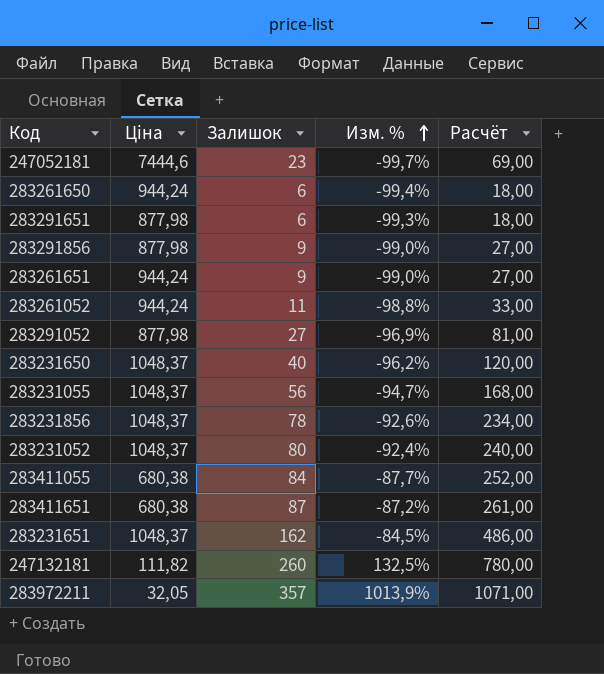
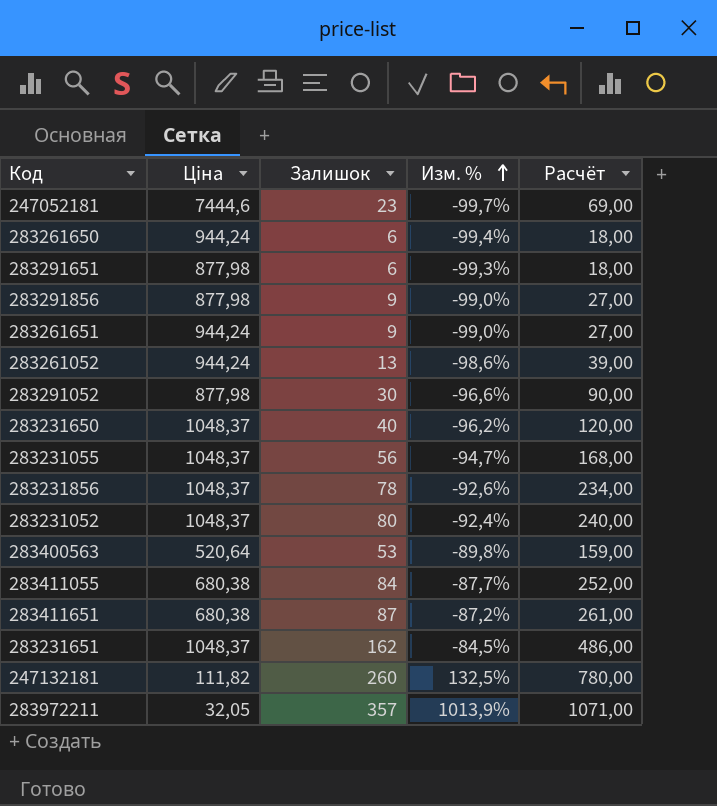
283261052 | Залишок: 11 -> 13
283261052 | Изм. %: -98,8% -> -98,6%
283261052 | Расчёт: 33,00 -> 39,00
283291052 | Залишок: 27 -> 30
283291052 | Изм. %: -96,9% -> -96,6%
283291052 | Расчёт: 81,00 -> 90,00
row 283400563: none -> 520,64 | 53 | -89,8% | 159,00

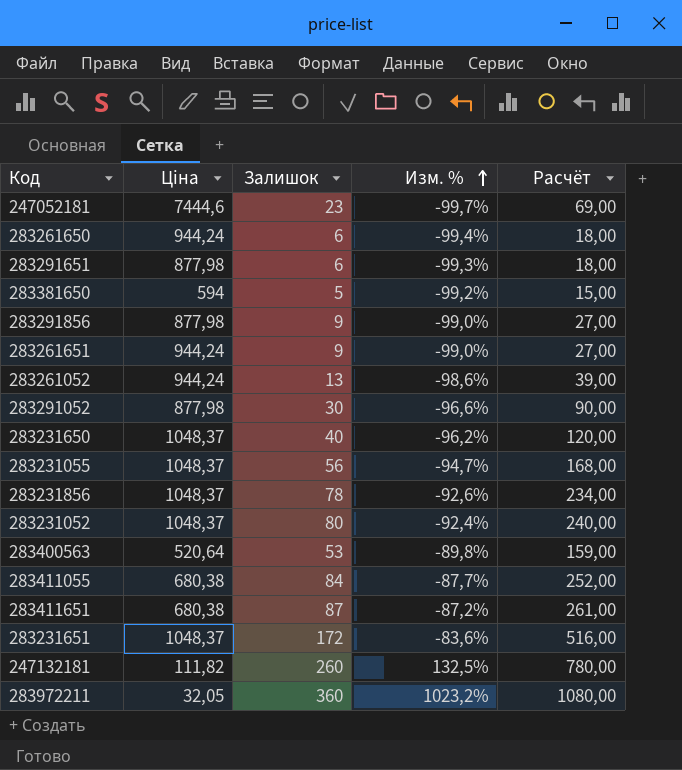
row 283381650: none -> 594 | 5 | -99,2% | 15,00
283231651 | Залишок: 162 -> 172
283231651 | Изм. %: -84,5% -> -83,6%
283231651 | Расчёт: 486,00 -> 516,00
283972211 | Залишок: 357 -> 360
283972211 | Изм. %: 1013,9% -> 1023,2%
283972211 | Расчёт: 1071,00 -> 1080,00

